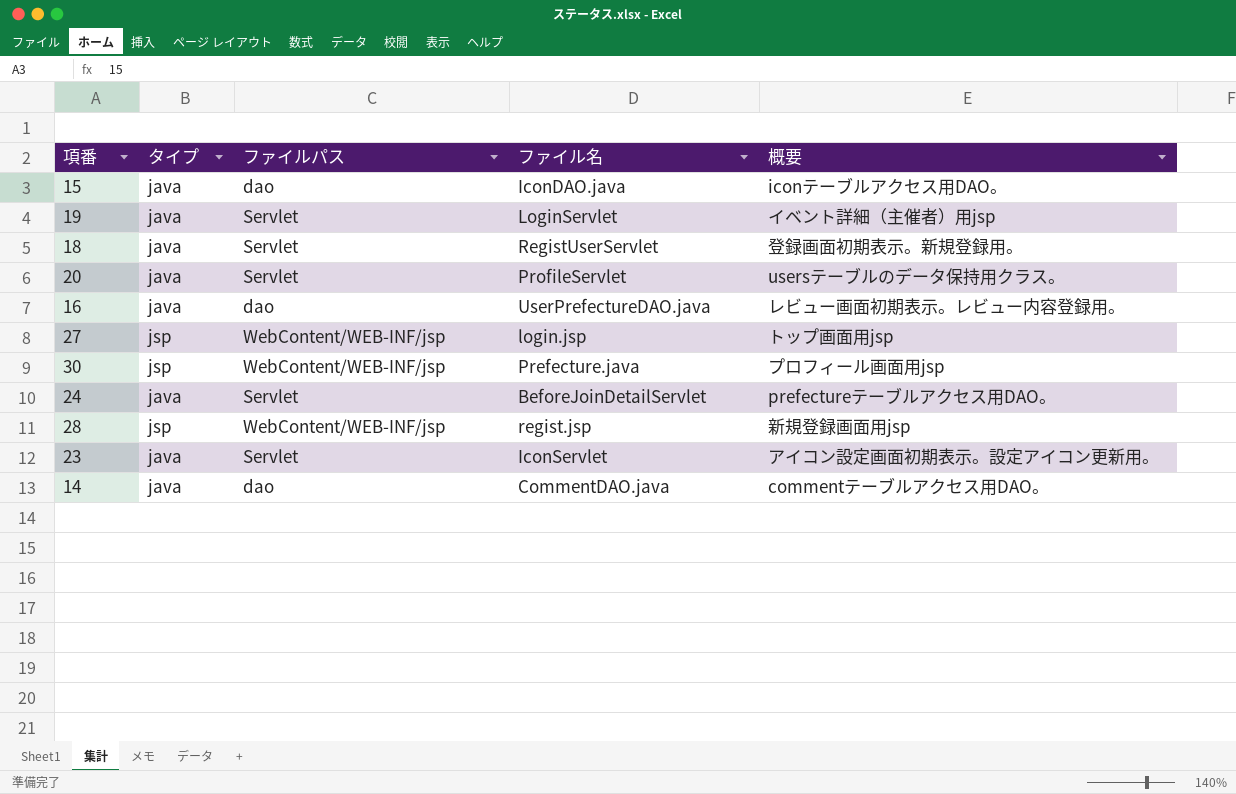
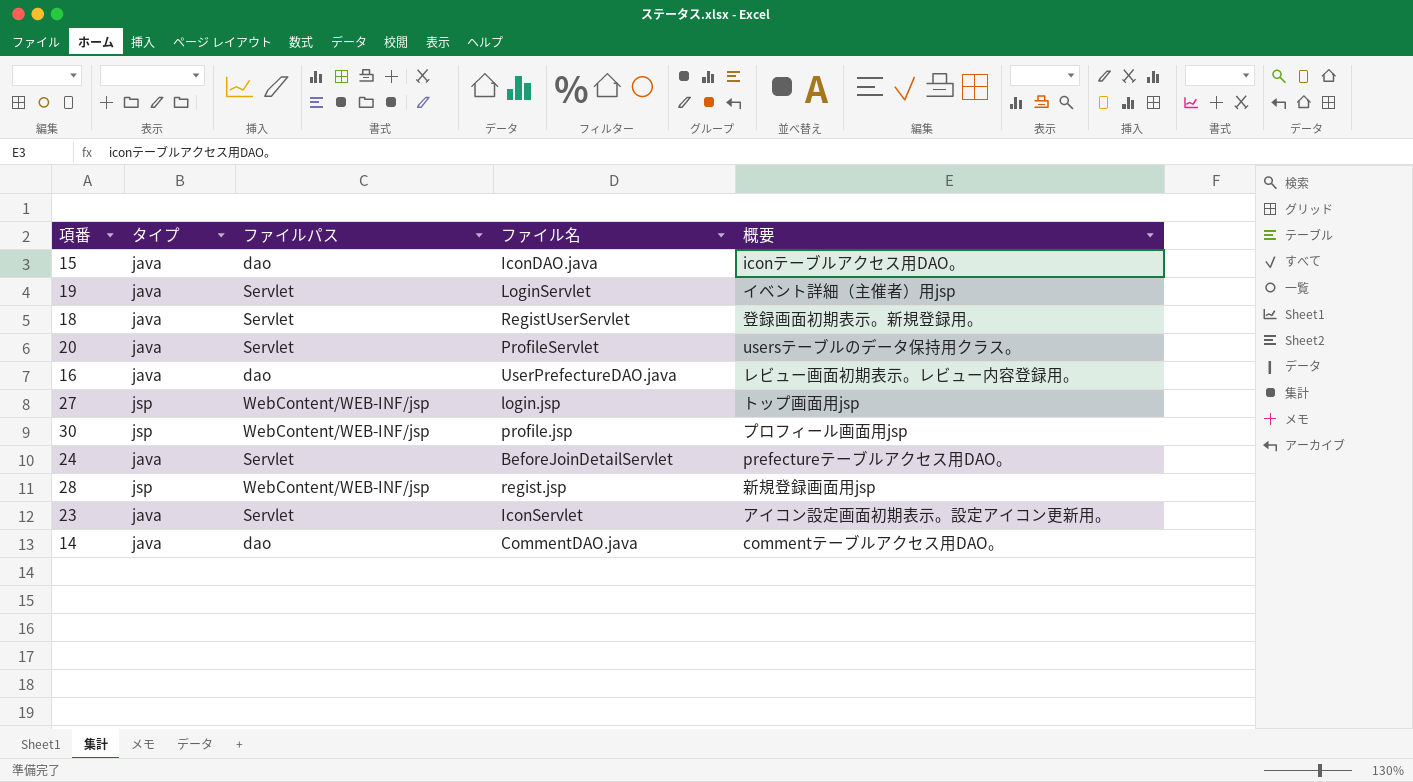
30 | ファイル名: Prefecture.java -> profile.jsp

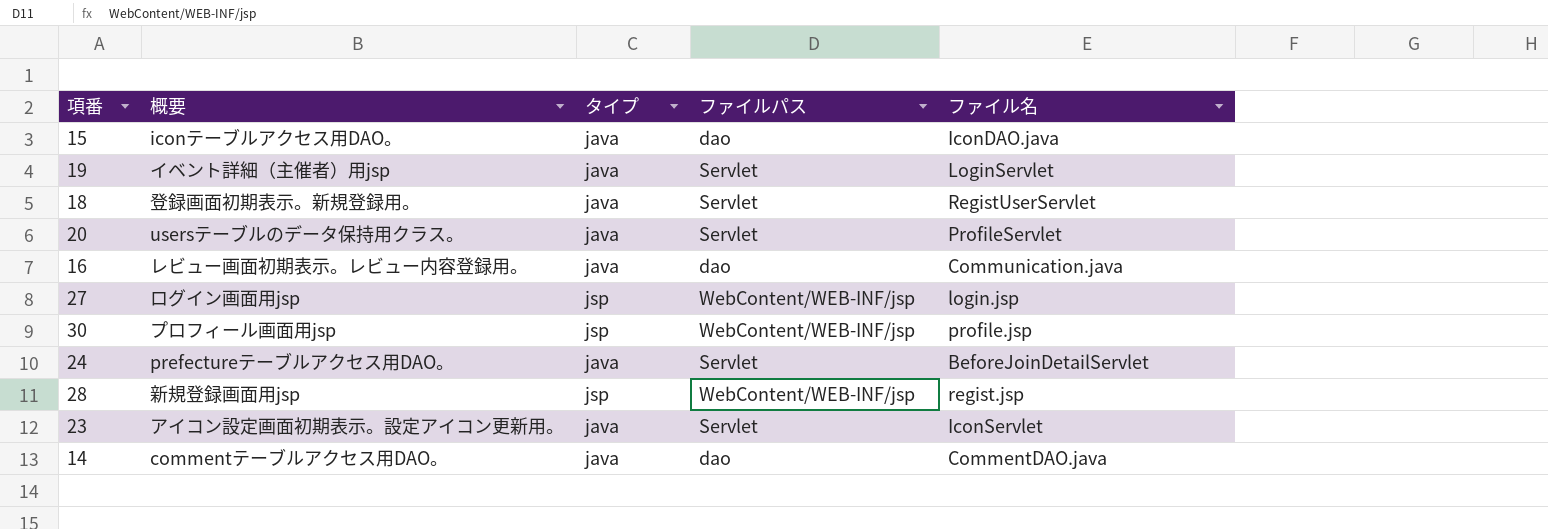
column 概要 | position: 5 -> 2
16 | ファイル名: UserPrefectureDAO.java -> Communication.java
27 | 概要: トップ画面用jsp -> ログイン画面用jsp

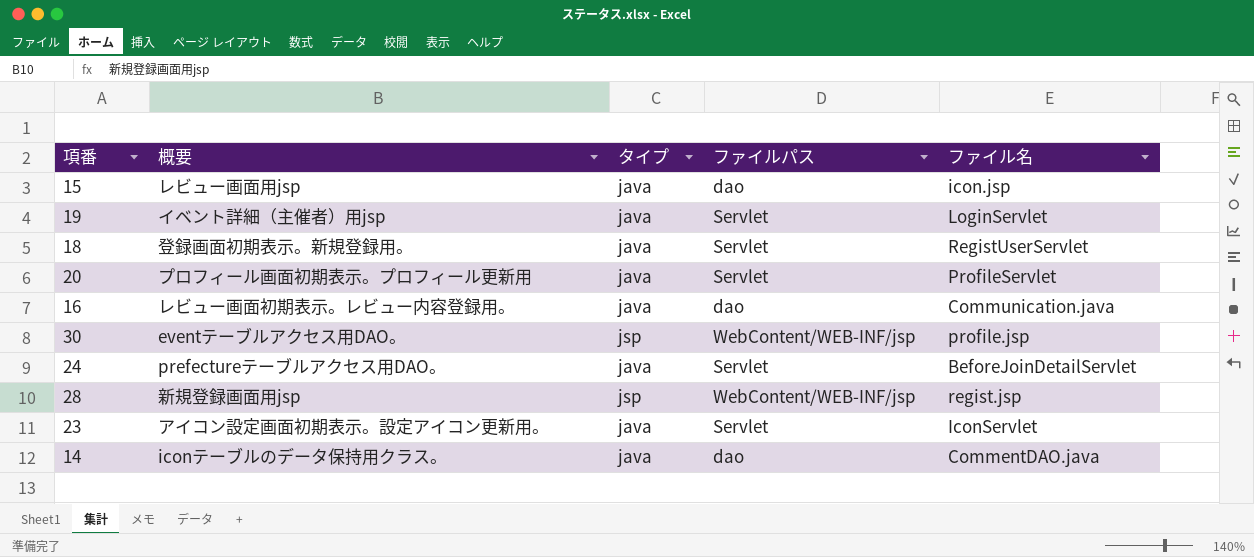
row 27: ログイン画面用jsp | jsp | WebContent/WEB-INF/jsp | login.jsp -> none
15 | 概要: iconテーブルアクセス用DAO。 -> レビュー画面用jsp
15 | ファイル名: IconDAO.java -> icon.jsp
20 | 概要: usersテーブルのデータ保持用クラス。 -> プロフィール画面初期表示。プロフィール更新用
30 | 概要: プロフィール画面用jsp -> eventテーブルアクセス用DAO。
14 | 概要: commentテーブルアクセス用DAO。 -> iconテーブルのデータ保持用クラス。

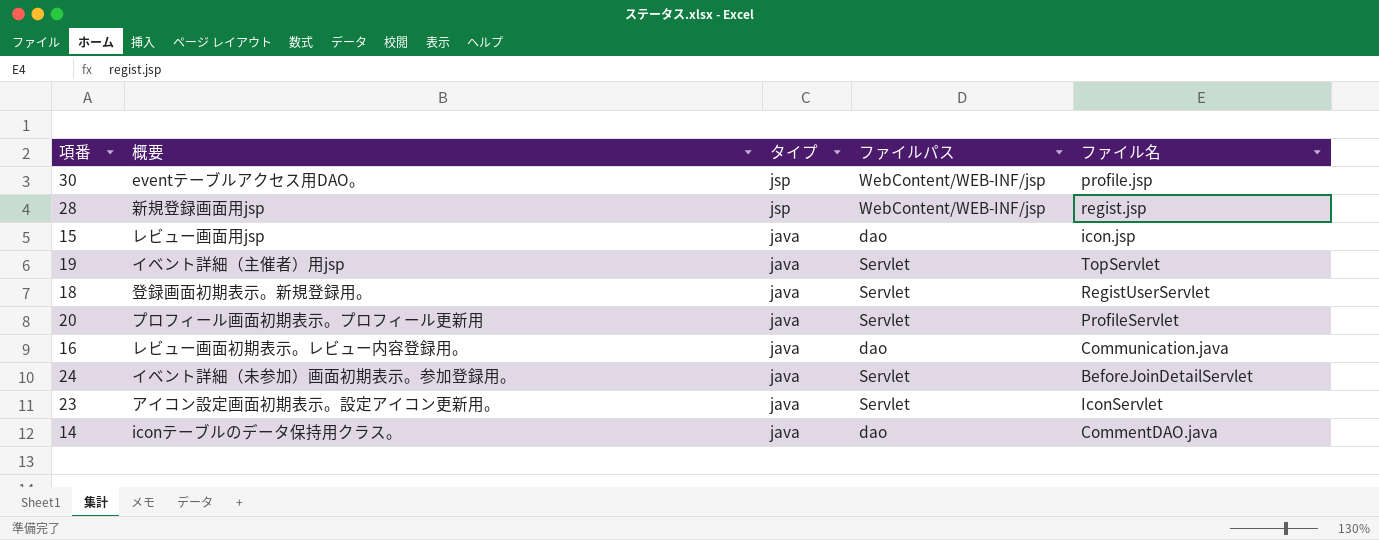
row order: none -> タイプ descending
19 | ファイル名: LoginServlet -> TopServlet
24 | 概要: prefectureテーブルアクセス用DAO。 -> イベント詳細（未参加）画面初期表示。参加登録用。

